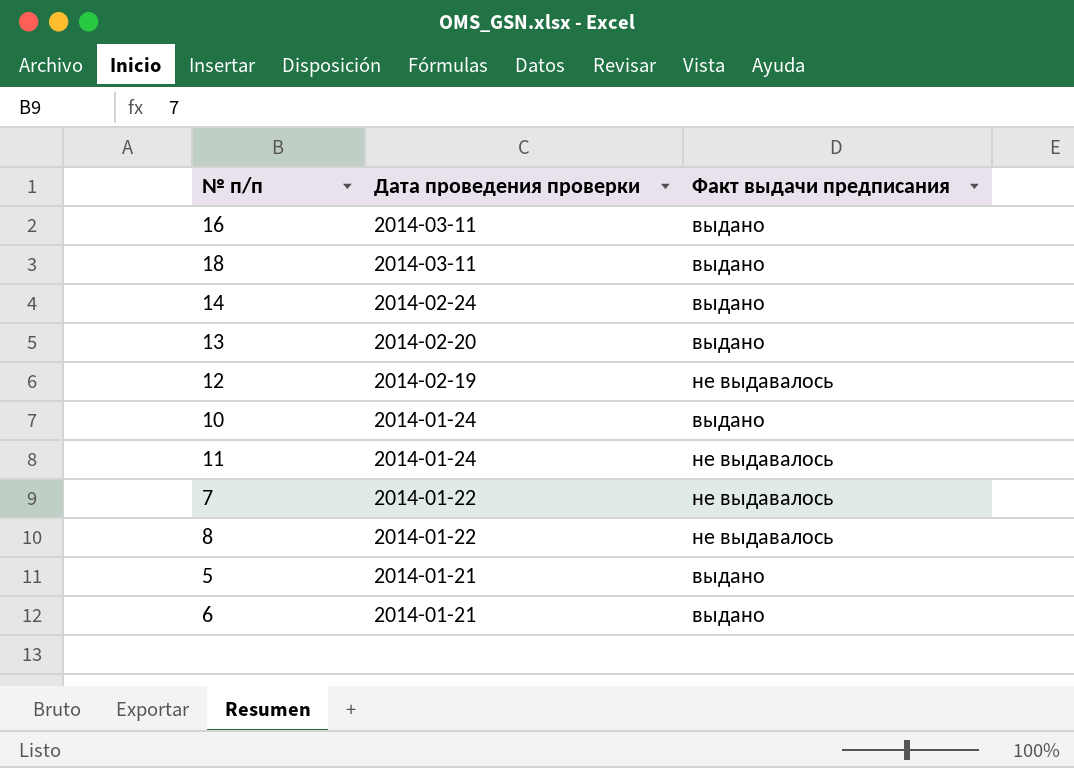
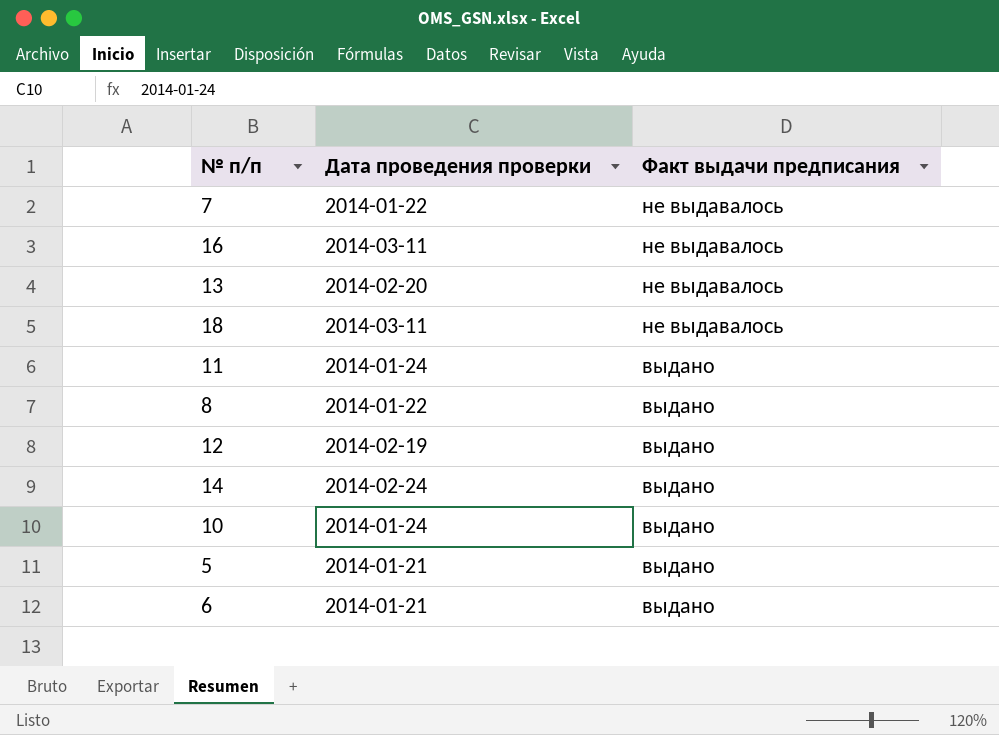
row order: Дата проведения проверки descending -> Факт выдачи предписания descending
16 | Факт выдачи предписания: выдано -> не выдавалось
13 | Факт выдачи предписания: выдано -> не выдавалось
18 | Факт выдачи предписания: выдано -> не выдавалось
11 | Факт выдачи предписания: не выдавалось -> выдано
8 | Факт выдачи предписания: не выдавалось -> выдано
12 | Факт выдачи предписания: не выдавалось -> выдано

